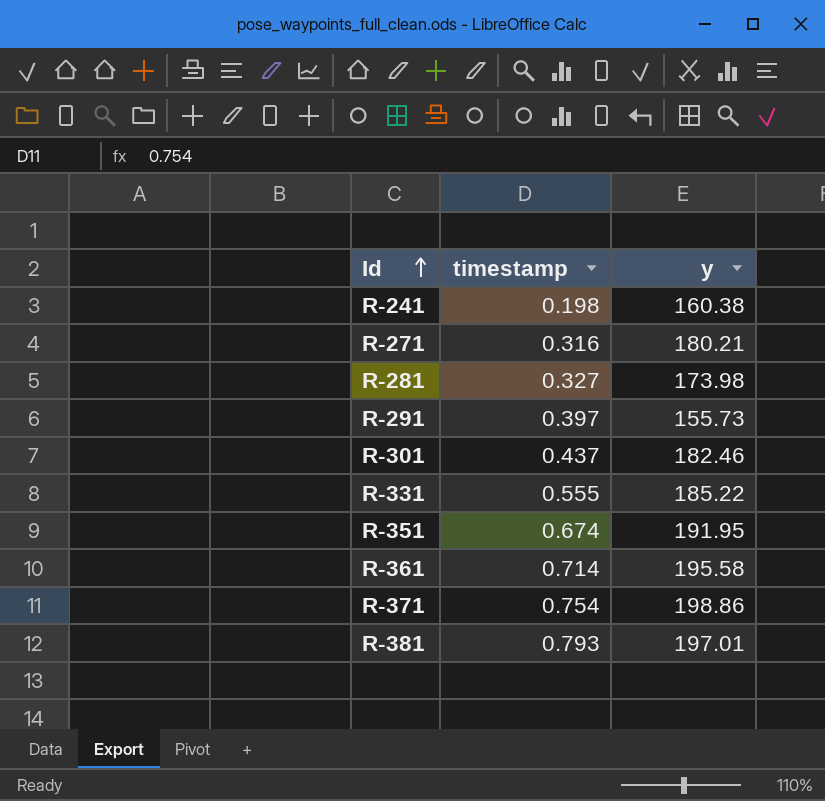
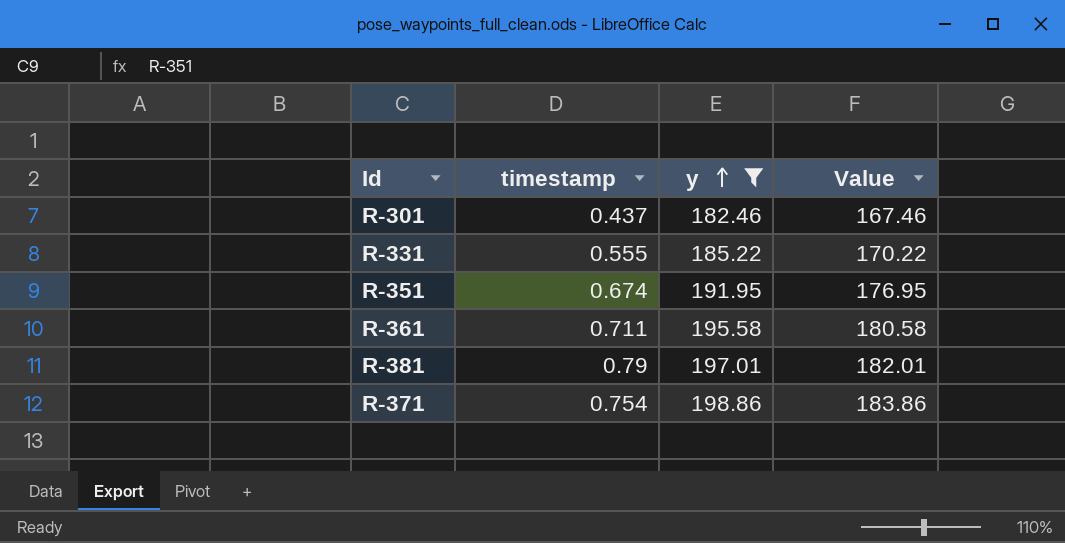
filter: none -> y >= 182.46
row order: Id ascending -> y ascending
column Value | formula: none -> [y] - 15
R-361 | timestamp: 0.714 -> 0.711
R-381 | timestamp: 0.793 -> 0.79

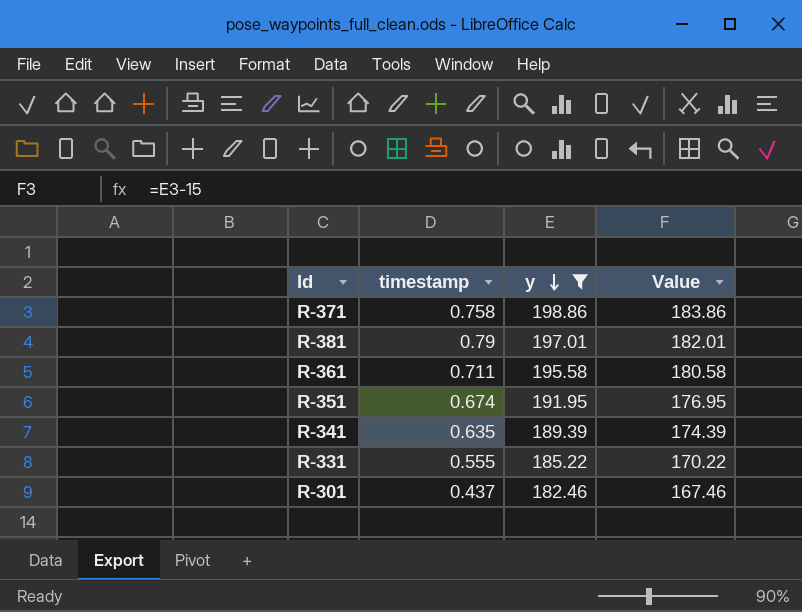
row order: y ascending -> y descending
R-371 | timestamp: 0.754 -> 0.758
row R-341: none -> 0.635 | 189.39 | 174.39

